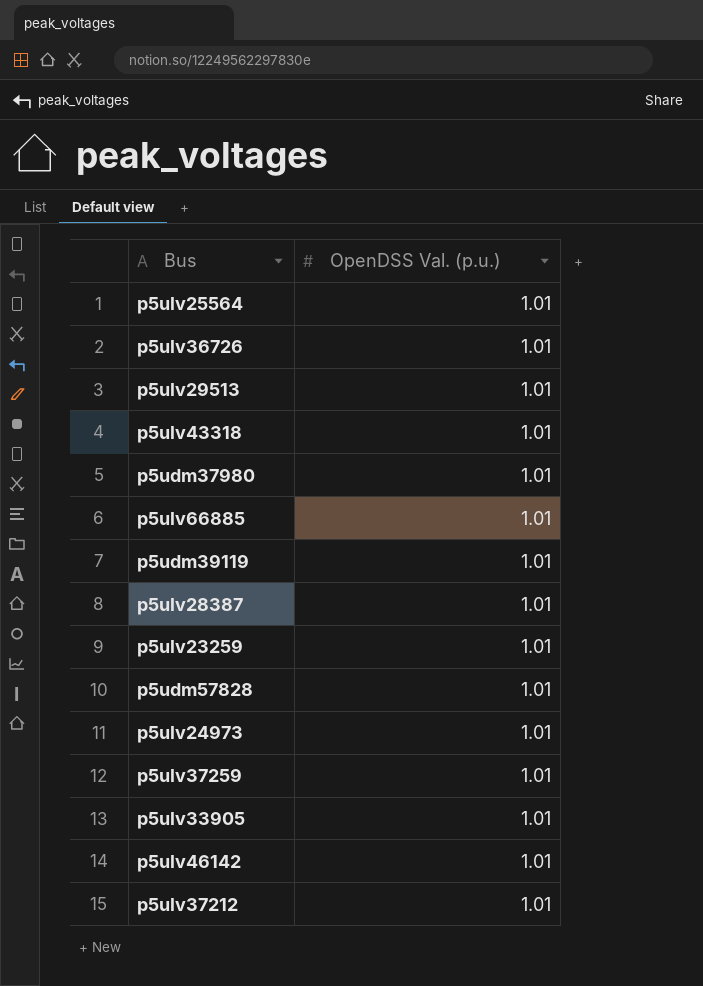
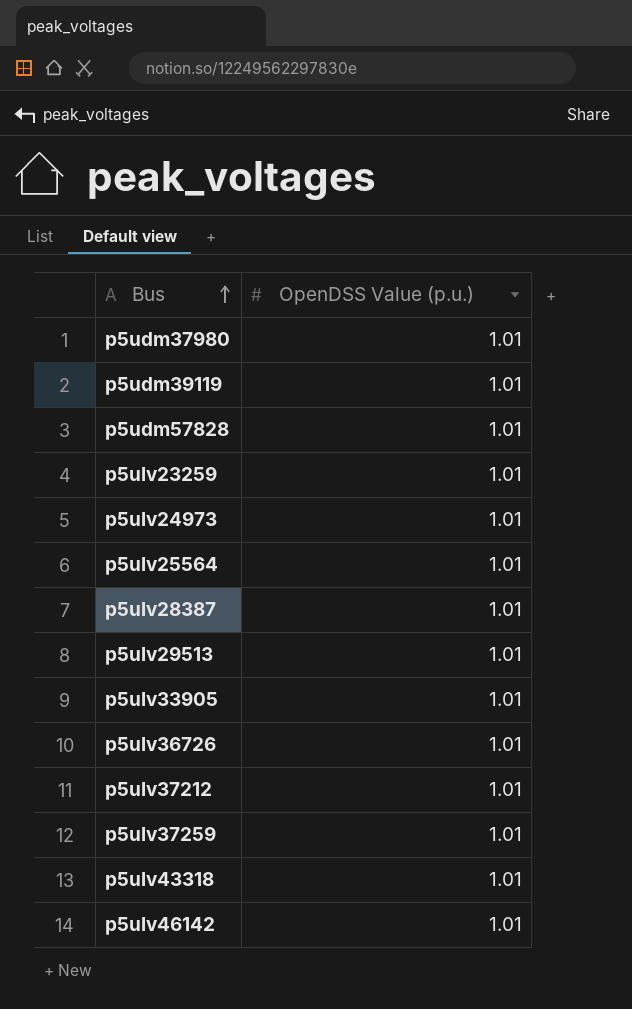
row order: none -> Bus ascending
column name: OpenDSS Val. (p.u.) -> OpenDSS Value (p.u.)
row p5ulv66885: 1.01 -> none

